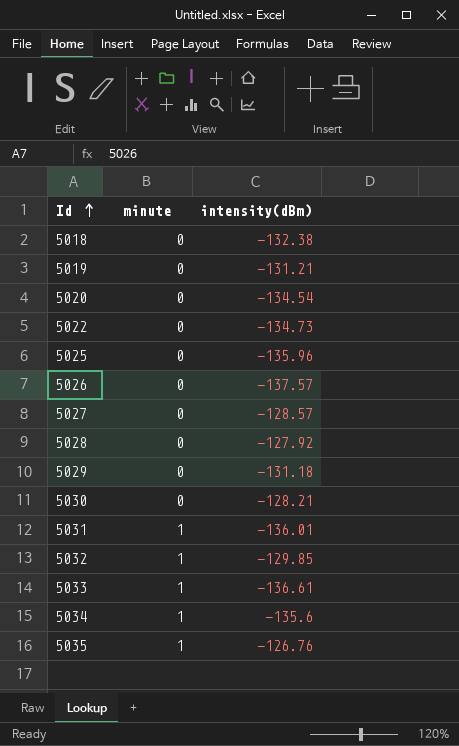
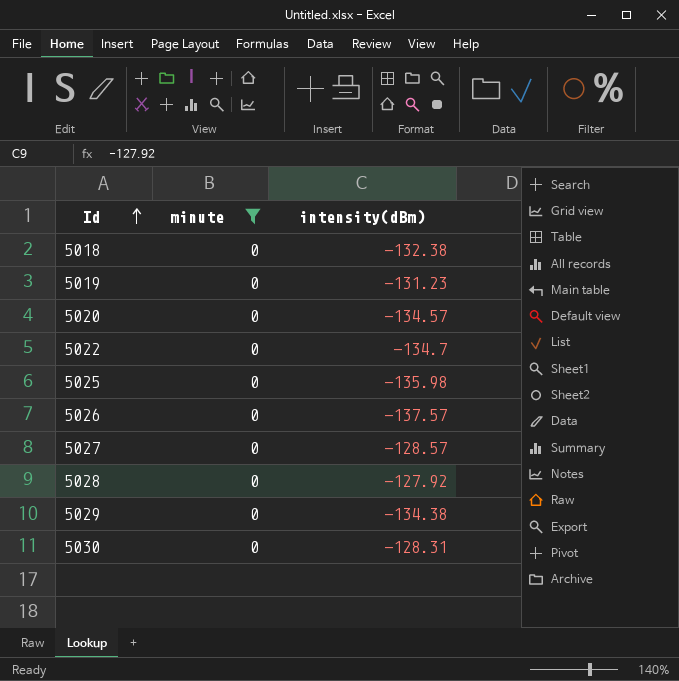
filter: none -> minute = 0
5019 | intensity(dBm): -131.21 -> -131.23
5020 | intensity(dBm): -134.54 -> -134.57
5022 | intensity(dBm): -134.73 -> -134.7
5025 | intensity(dBm): -135.96 -> -135.98
5029 | intensity(dBm): -131.18 -> -134.38
5030 | intensity(dBm): -128.21 -> -128.31

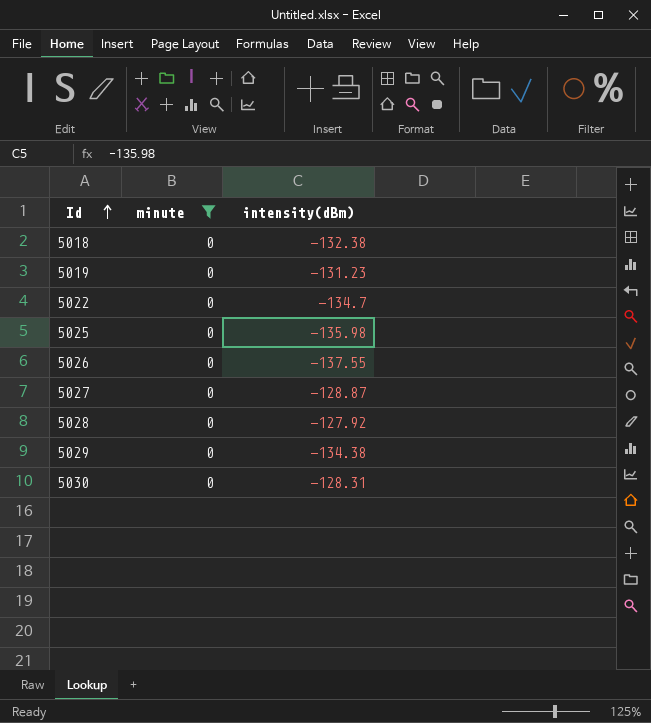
row 5020: 0 | -134.57 -> none
5026 | intensity(dBm): -137.57 -> -137.55
5027 | intensity(dBm): -128.57 -> -128.87

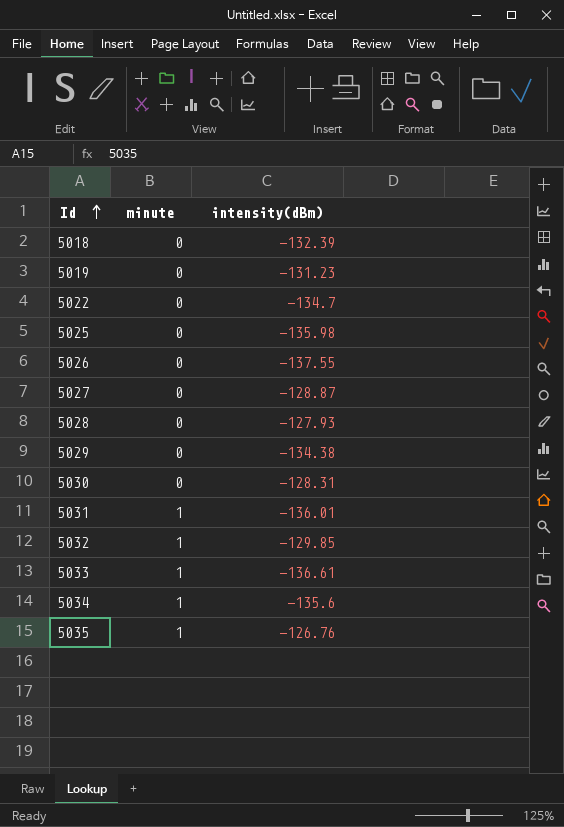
filter: minute = 0 -> none
5018 | intensity(dBm): -132.38 -> -132.39
5028 | intensity(dBm): -127.92 -> -127.93

